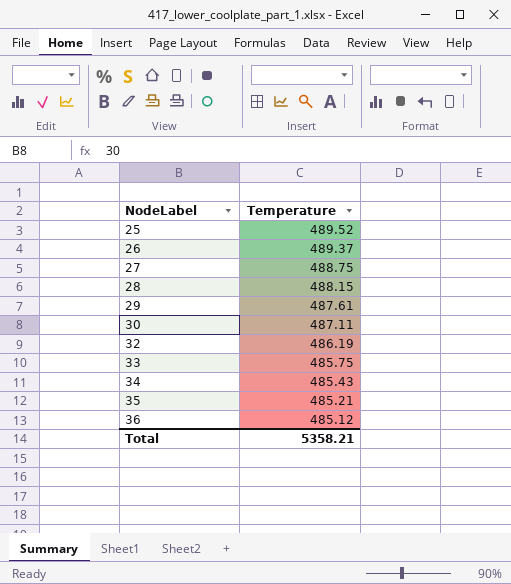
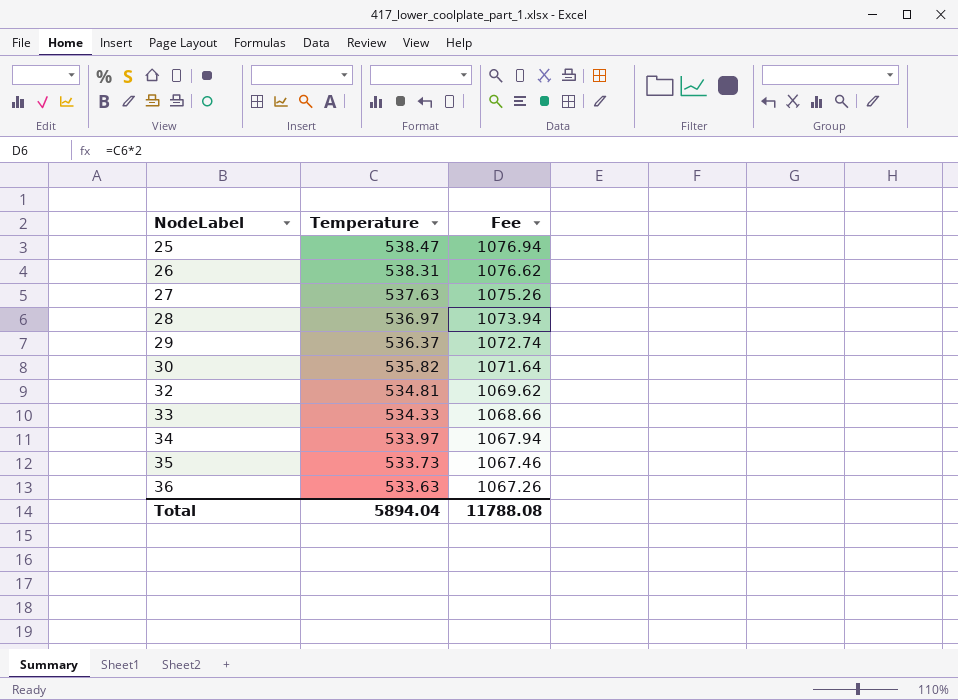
column Fee | formula: none -> [Temperature] * 2
25 | Temperature: 489.52 -> 538.47
26 | Temperature: 489.37 -> 538.31
27 | Temperature: 488.75 -> 537.63
28 | Temperature: 488.15 -> 536.97
29 | Temperature: 487.61 -> 536.37
30 | Temperature: 487.11 -> 535.82
32 | Temperature: 486.19 -> 534.81
33 | Temperature: 485.75 -> 534.33
34 | Temperature: 485.43 -> 533.97
35 | Temperature: 485.21 -> 533.73
36 | Temperature: 485.12 -> 533.63
Total | Temperature: 5358.21 -> 5894.04

